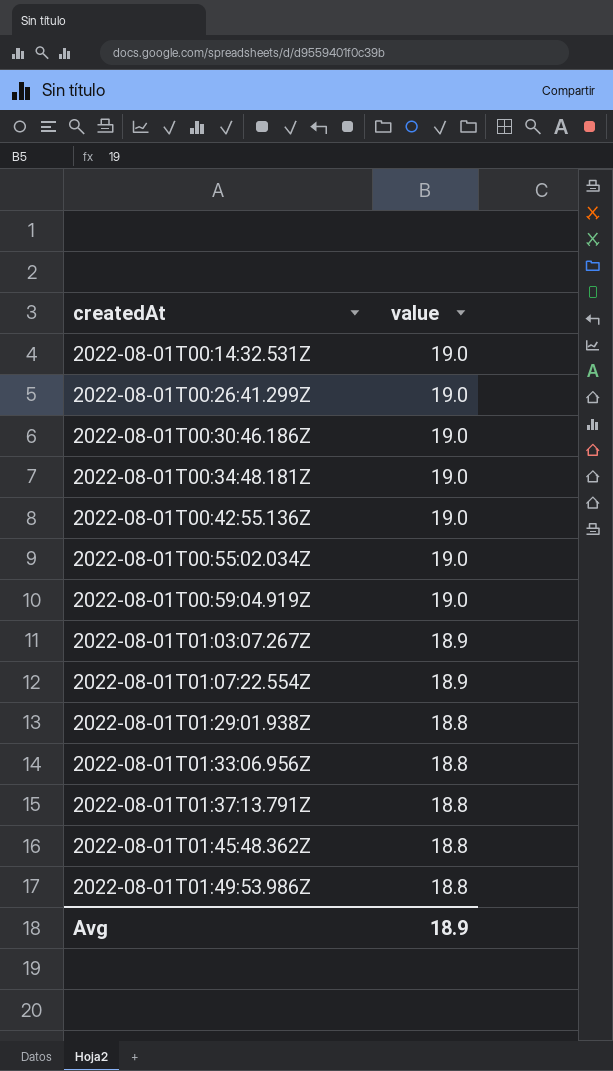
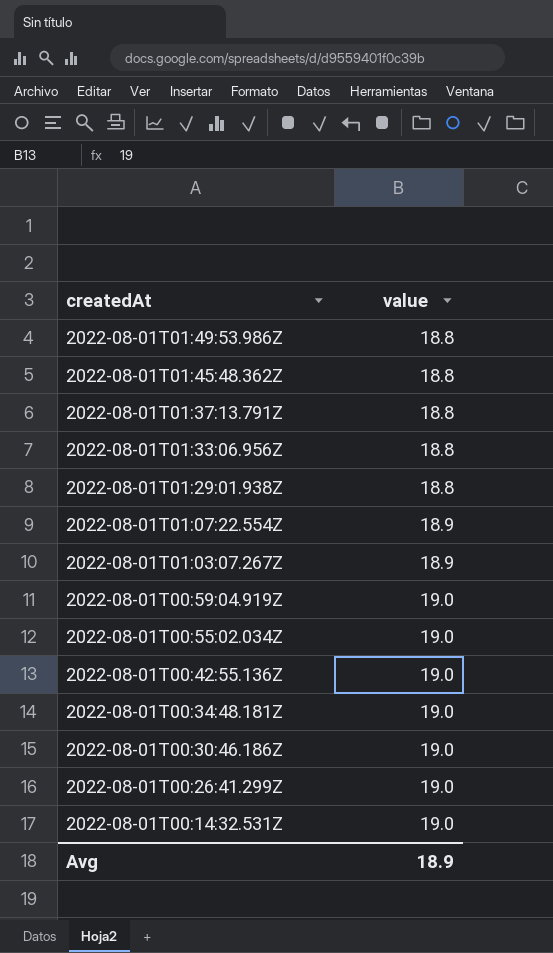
row order: createdAt ascending -> createdAt descending

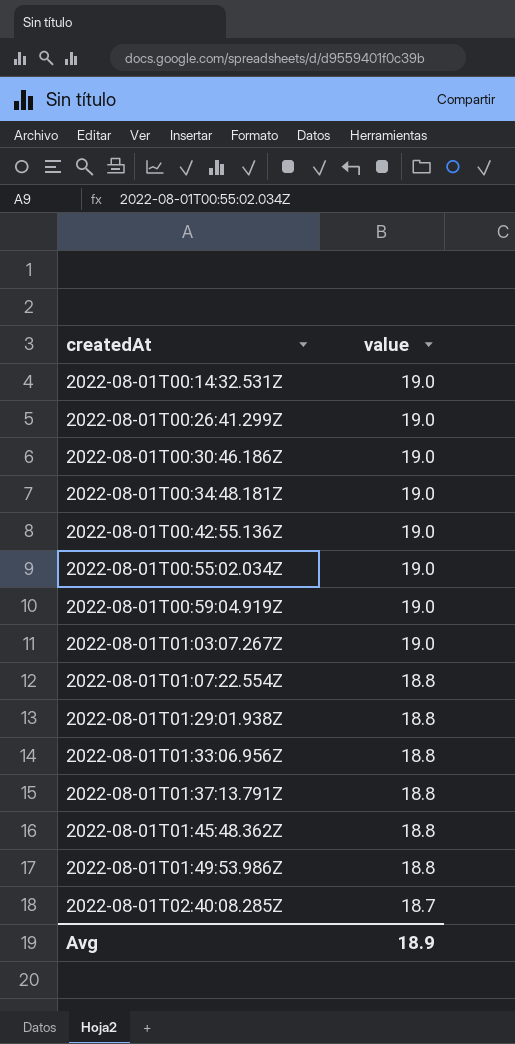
row order: createdAt descending -> createdAt ascending
2022-08-01T01:03:07.267Z | value: 18.9 -> 19.0
2022-08-01T01:07:22.554Z | value: 18.9 -> 18.8
row 2022-08-01T02:40:08.285Z: none -> 18.7

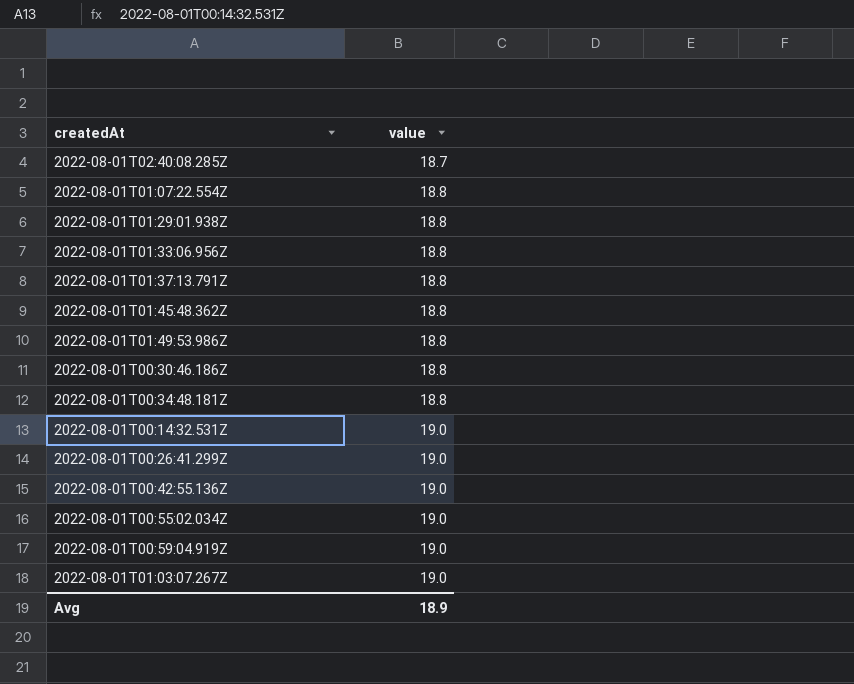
row order: createdAt ascending -> value ascending
2022-08-01T00:30:46.186Z | value: 19.0 -> 18.8
2022-08-01T00:34:48.181Z | value: 19.0 -> 18.8

